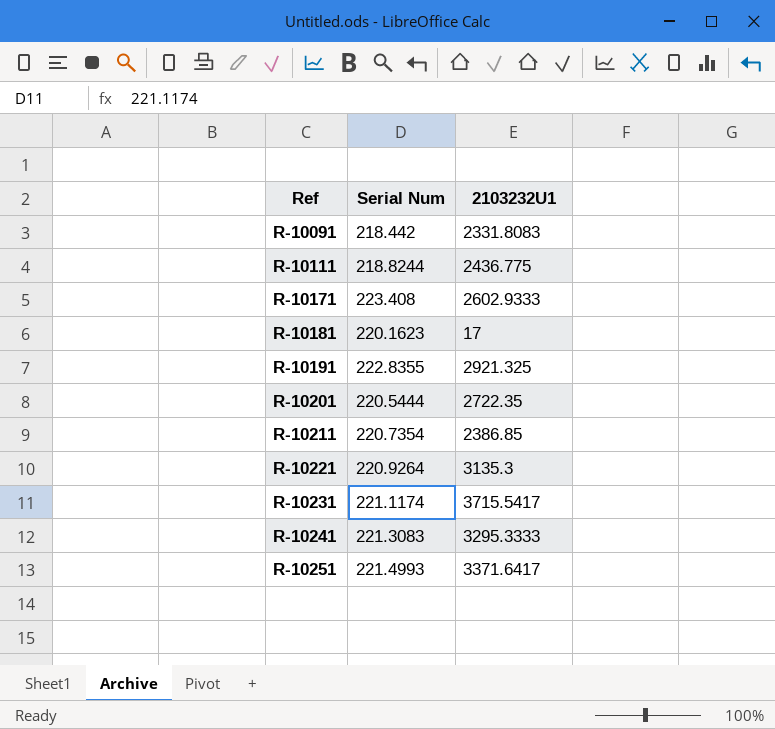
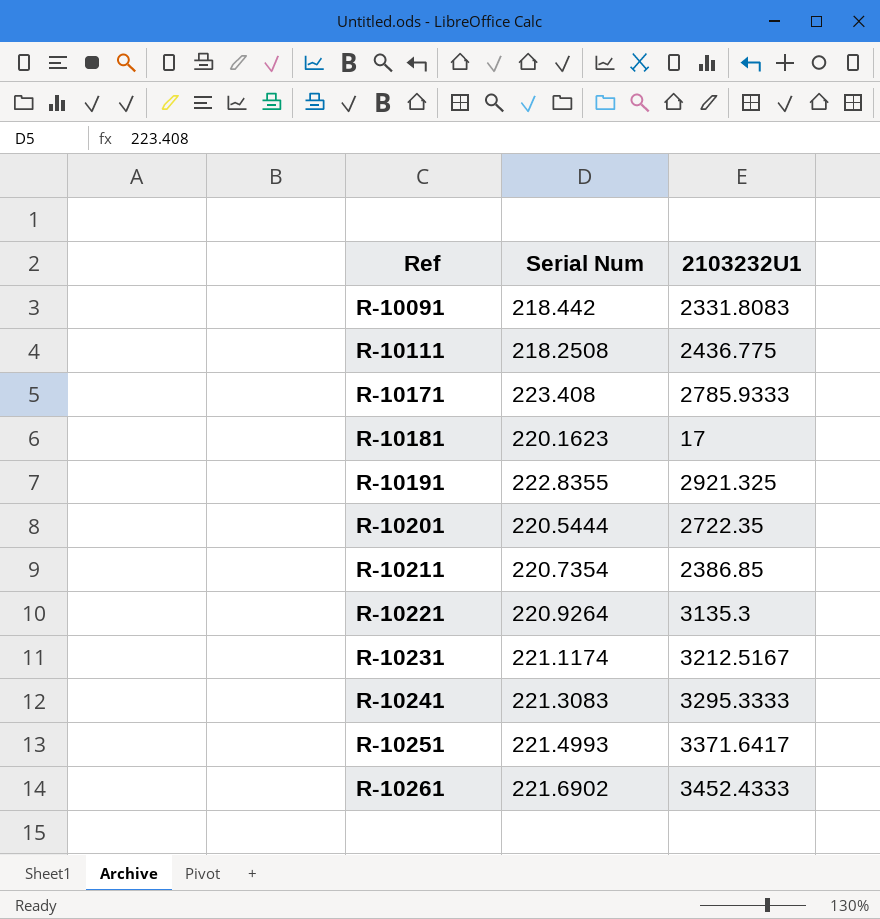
R-10111 | Serial Num: 218.8244 -> 218.2508
R-10171 | 2103232U1: 2602.9333 -> 2785.9333
R-10231 | 2103232U1: 3715.5417 -> 3212.5167
row R-10261: none -> 221.6902 | 3452.4333

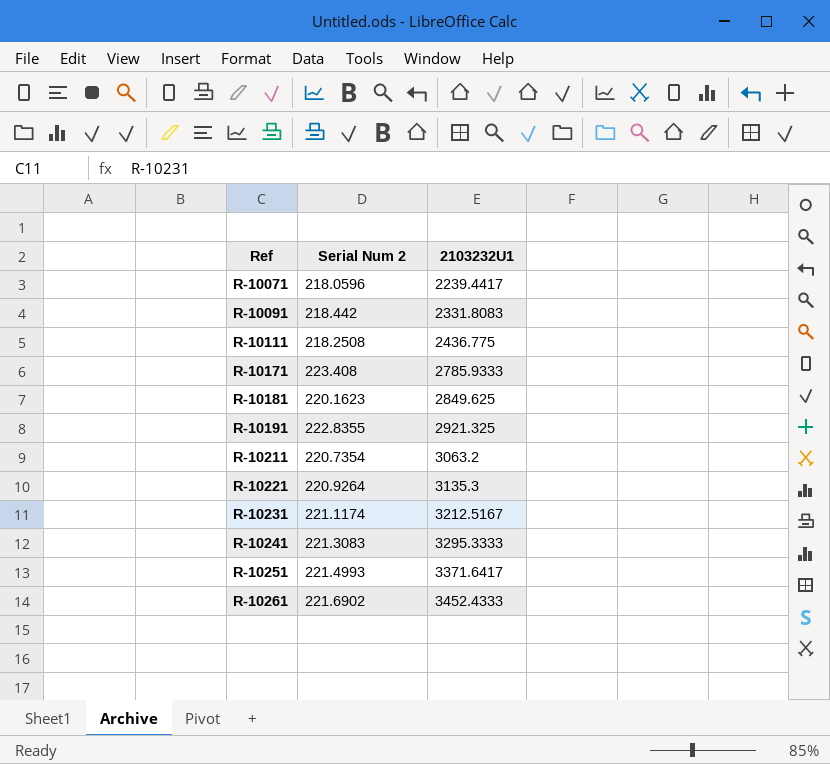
column name: Serial Num -> Serial Num 2
row R-10201: 220.5444 | 2722.35 -> none
row R-10071: none -> 218.0596 | 2239.4417
R-10181 | 2103232U1: 17 -> 2849.625
R-10211 | 2103232U1: 2386.85 -> 3063.2

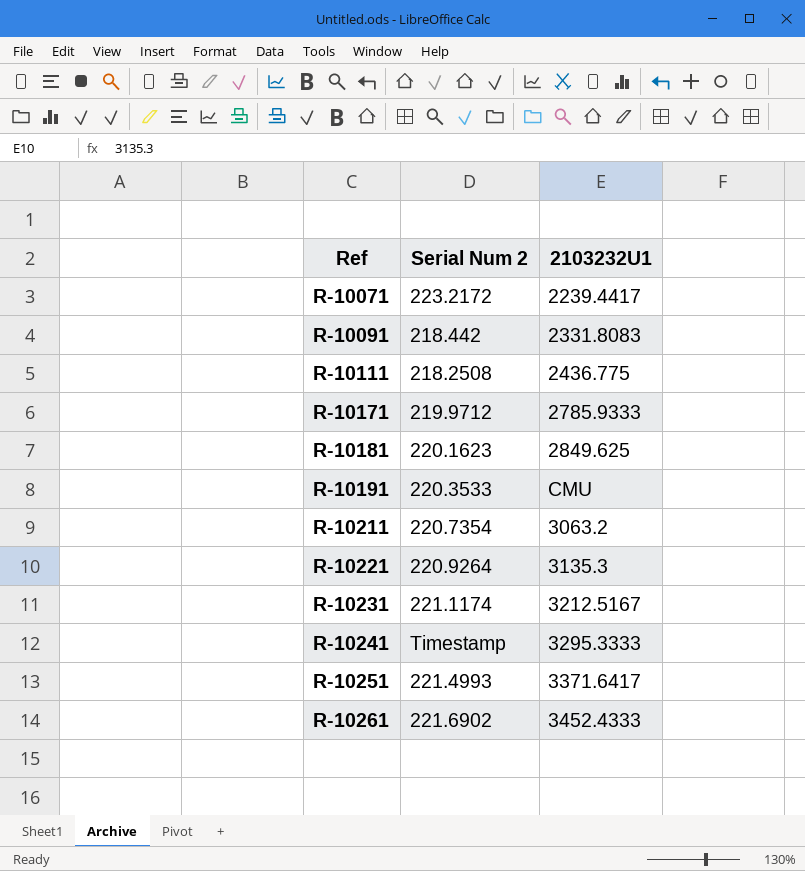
R-10071 | Serial Num 2: 218.0596 -> 223.2172
R-10171 | Serial Num 2: 223.408 -> 219.9712
R-10191 | Serial Num 2: 222.8355 -> 220.3533
R-10191 | 2103232U1: 2921.325 -> CMU
R-10241 | Serial Num 2: 221.3083 -> Timestamp

